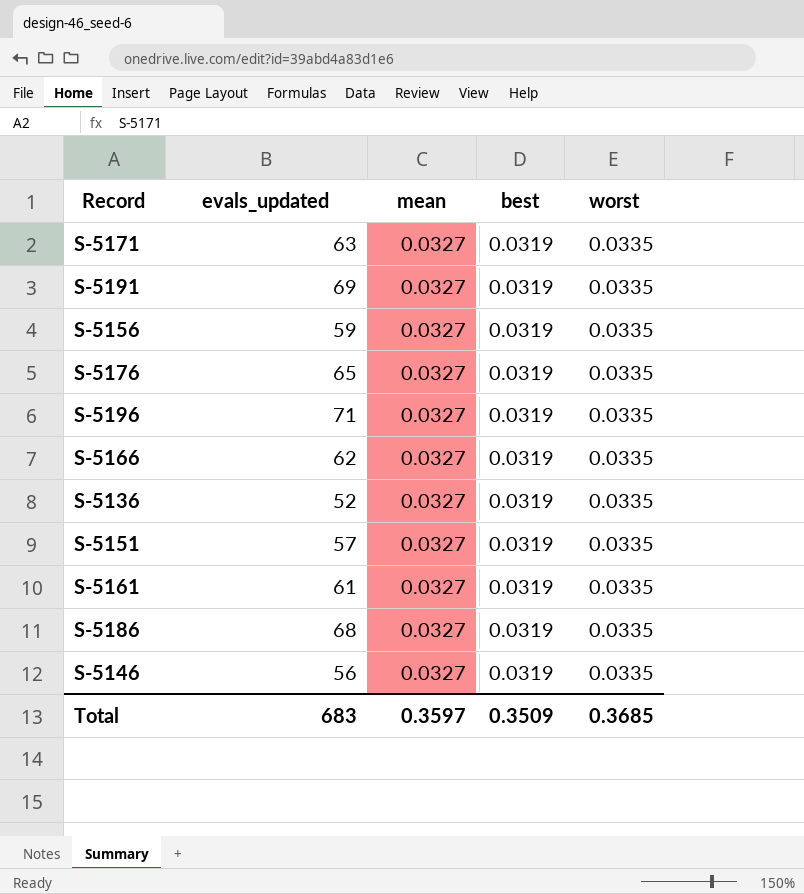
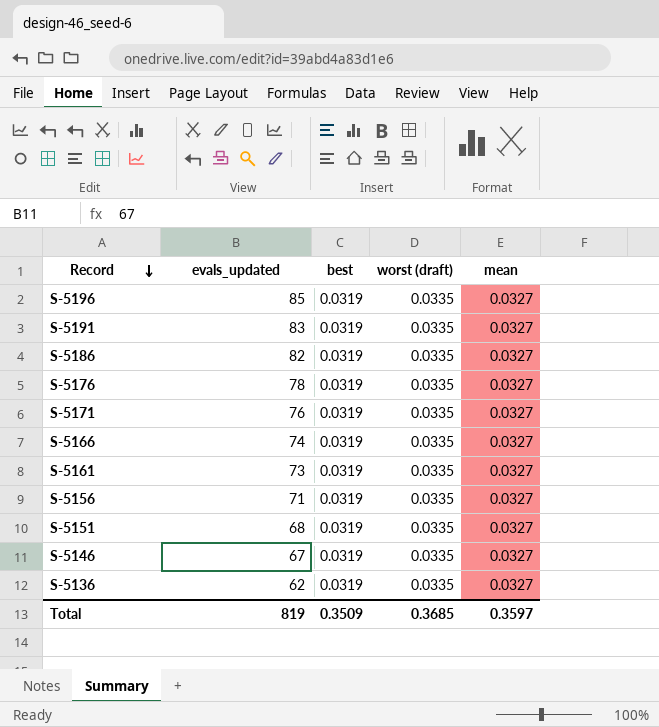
row order: none -> Record descending
column name: worst -> worst (draft)
column mean | position: 3 -> 5
S-5196 | evals_updated: 71 -> 85
S-5191 | evals_updated: 69 -> 83
S-5186 | evals_updated: 68 -> 82
S-5176 | evals_updated: 65 -> 78
S-5171 | evals_updated: 63 -> 76
S-5166 | evals_updated: 62 -> 74
S-5161 | evals_updated: 61 -> 73
S-5156 | evals_updated: 59 -> 71
S-5151 | evals_updated: 57 -> 68
S-5146 | evals_updated: 56 -> 67
S-5136 | evals_updated: 52 -> 62
Total | evals_updated: 683 -> 819

